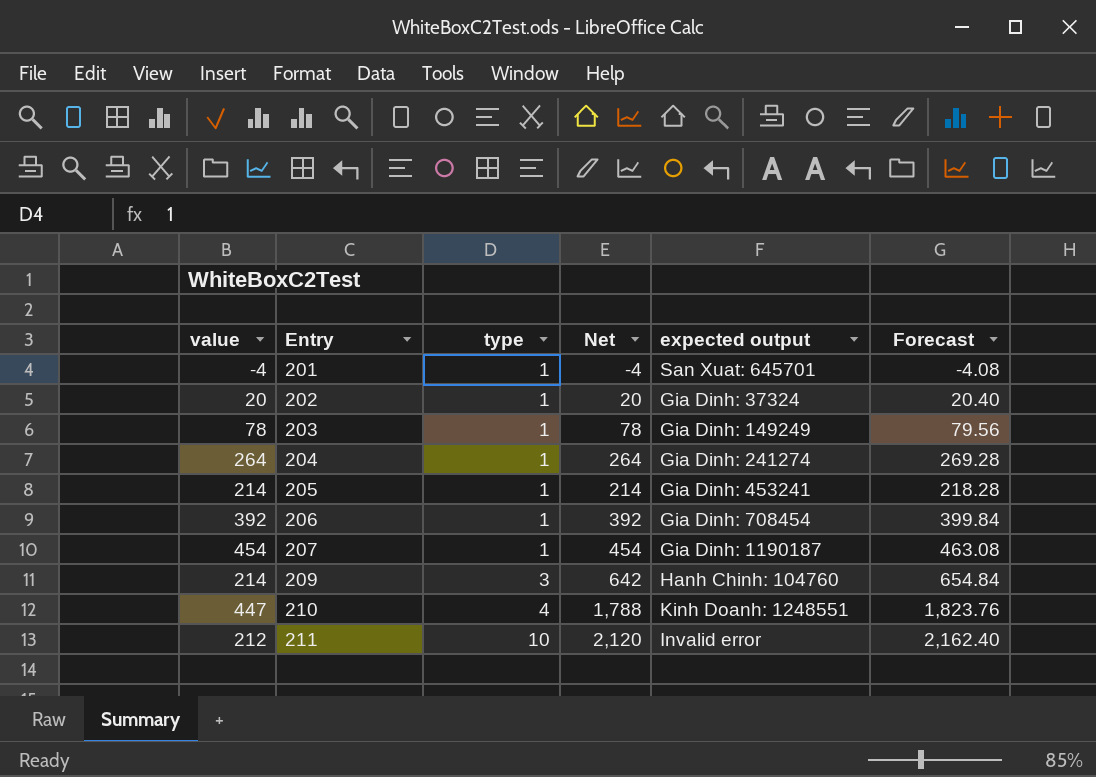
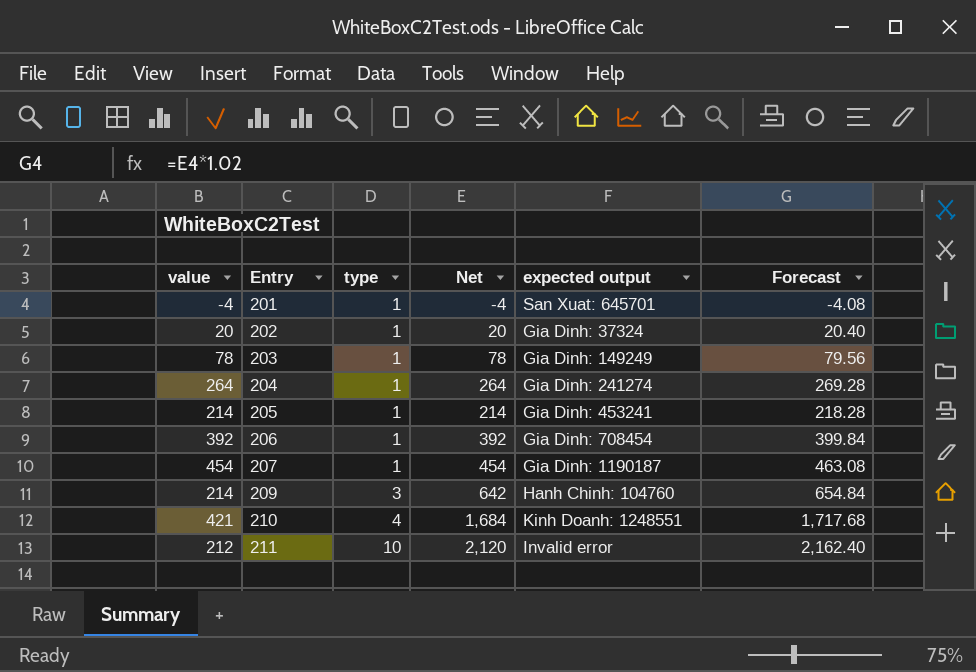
210 | value: 447 -> 421
210 | Net: 1,788 -> 1,684
210 | Forecast: 1,823.76 -> 1,717.68

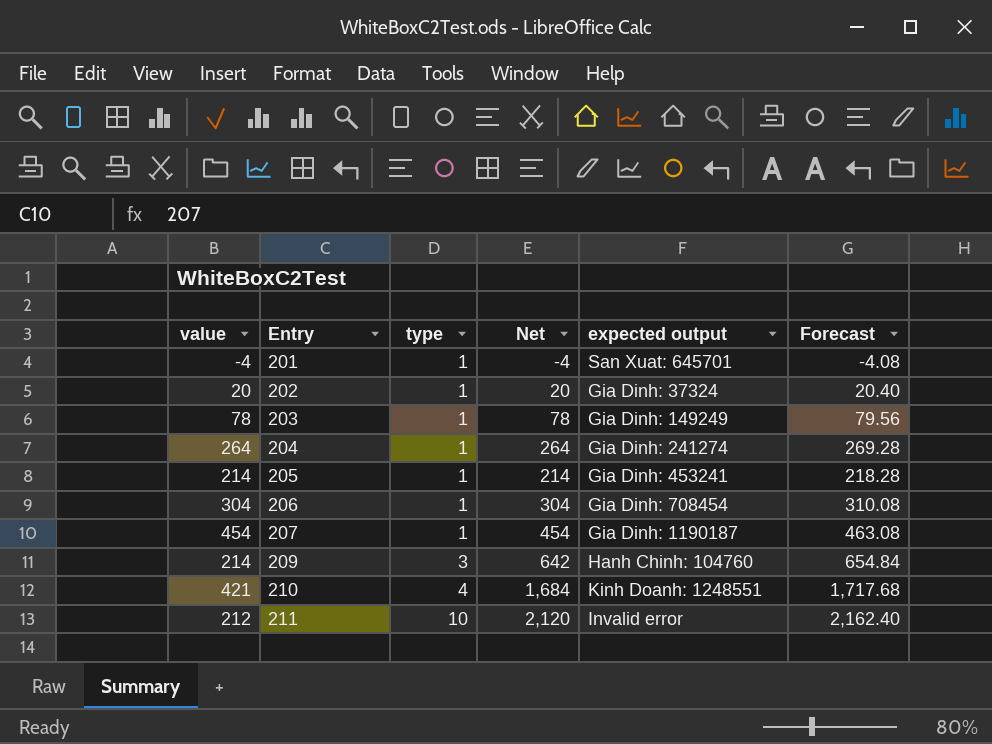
206 | value: 392 -> 304
206 | Net: 392 -> 304
206 | Forecast: 399.84 -> 310.08

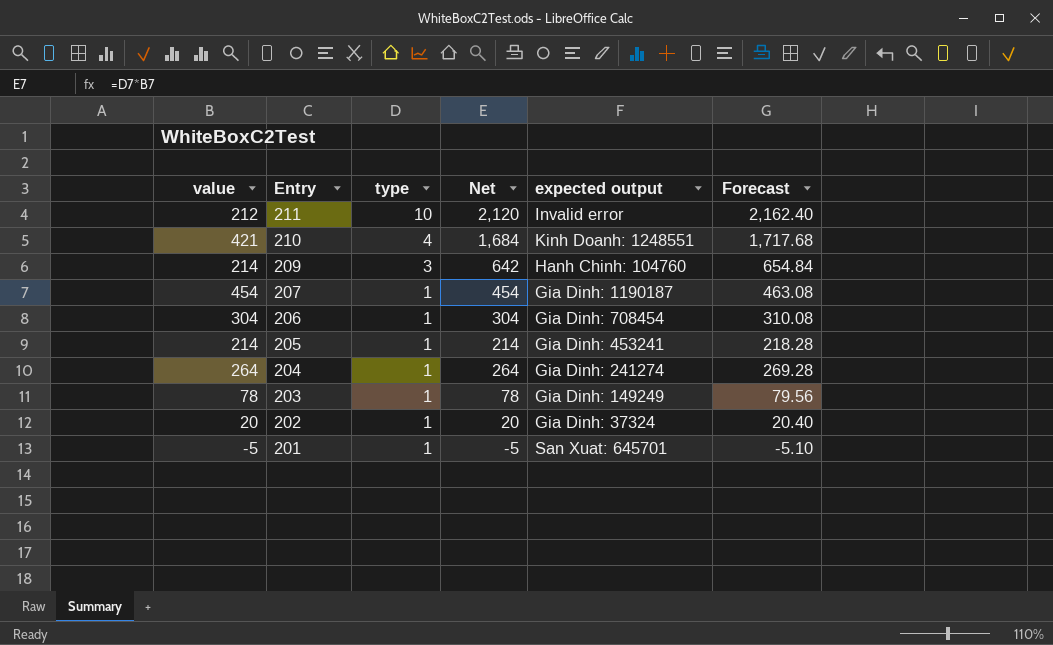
row order: Entry ascending -> Entry descending
201 | value: -4 -> -5
201 | Net: -4 -> -5
201 | Forecast: -4.08 -> -5.10

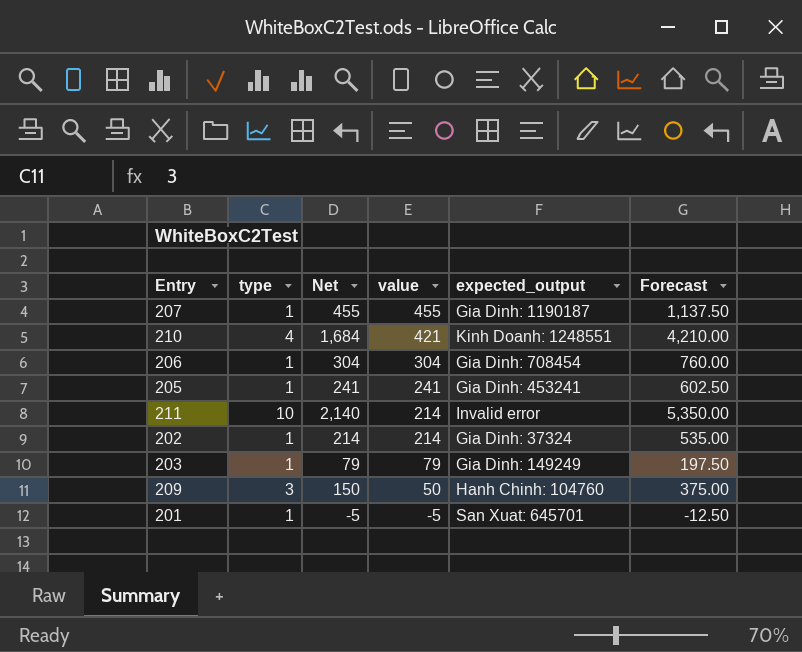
row order: Entry descending -> value descending
column value | position: 1 -> 4
column name: expected output -> expected_output
column Forecast | formula: [Net] * 1.02 -> [Net] * 2.5
row 204: 264 | 1 | 264 | Gia Dinh: 241274 | 269.28 -> none
207 | Net: 454 -> 455
207 | value: 454 -> 455
205 | Net: 214 -> 241
205 | value: 214 -> 241
211 | Net: 2,120 -> 2,140
211 | value: 212 -> 214
202 | Net: 20 -> 214
202 | value: 20 -> 214
203 | Net: 78 -> 79
203 | value: 78 -> 79
209 | Net: 642 -> 150
209 | value: 214 -> 50

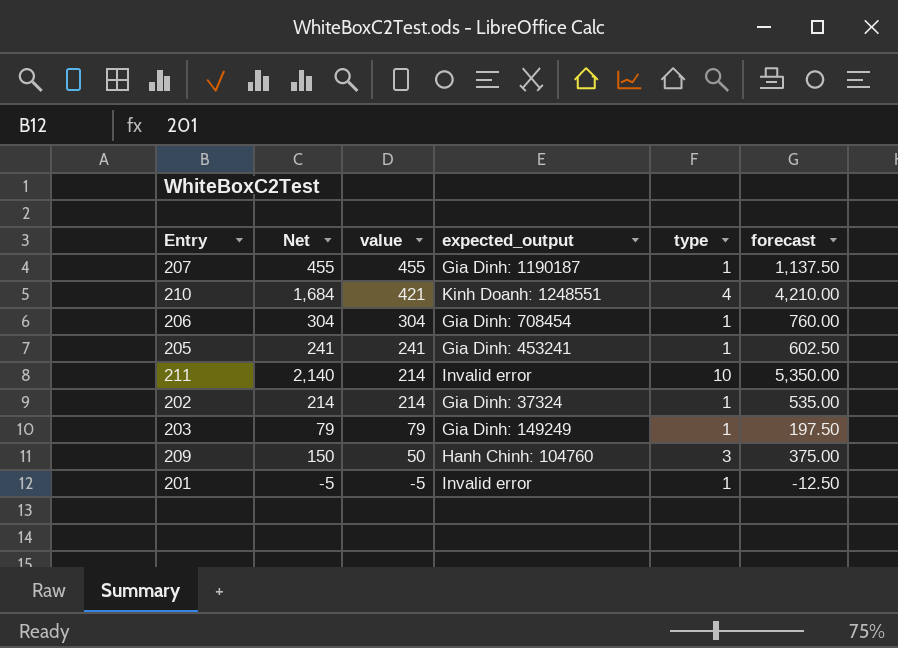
column type | position: 2 -> 5
column name: Forecast -> forecast
201 | expected_output: San Xuat: 645701 -> Invalid error

